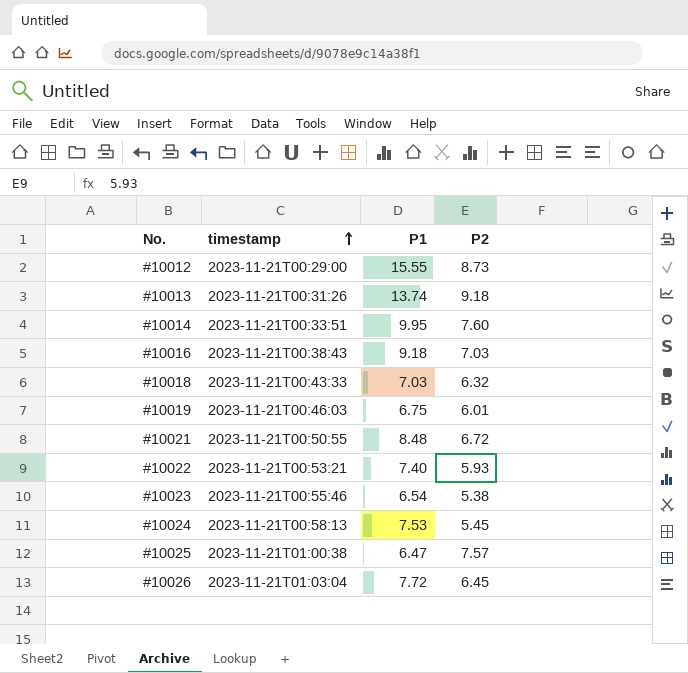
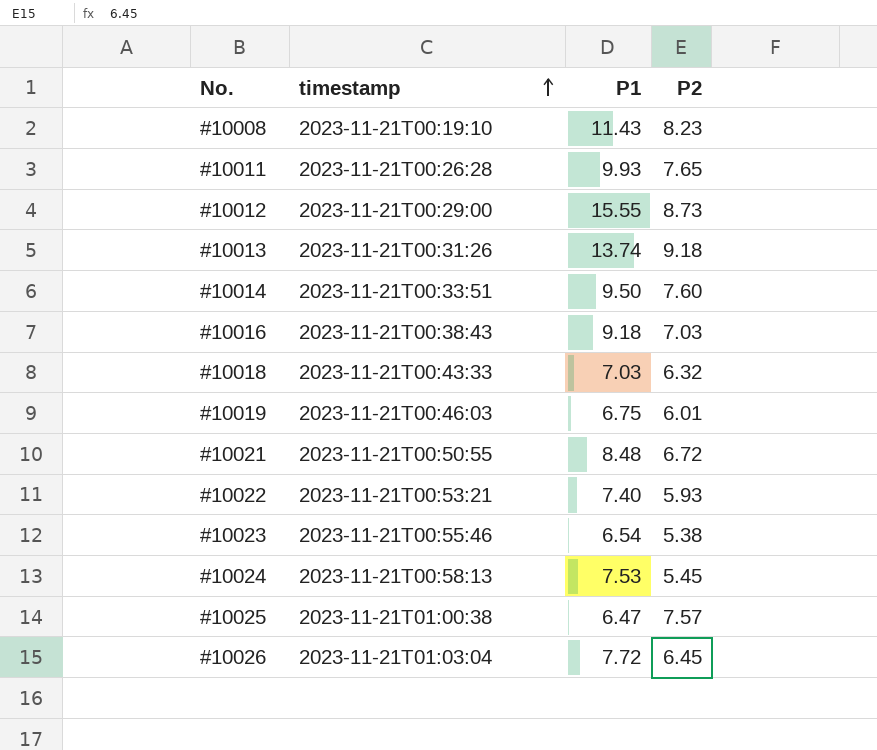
row #10008: none -> 2023-11-21T00:19:10 | 11.43 | 8.23
row #10011: none -> 2023-11-21T00:26:28 | 9.93 | 7.65
#10014 | P1: 9.95 -> 9.50

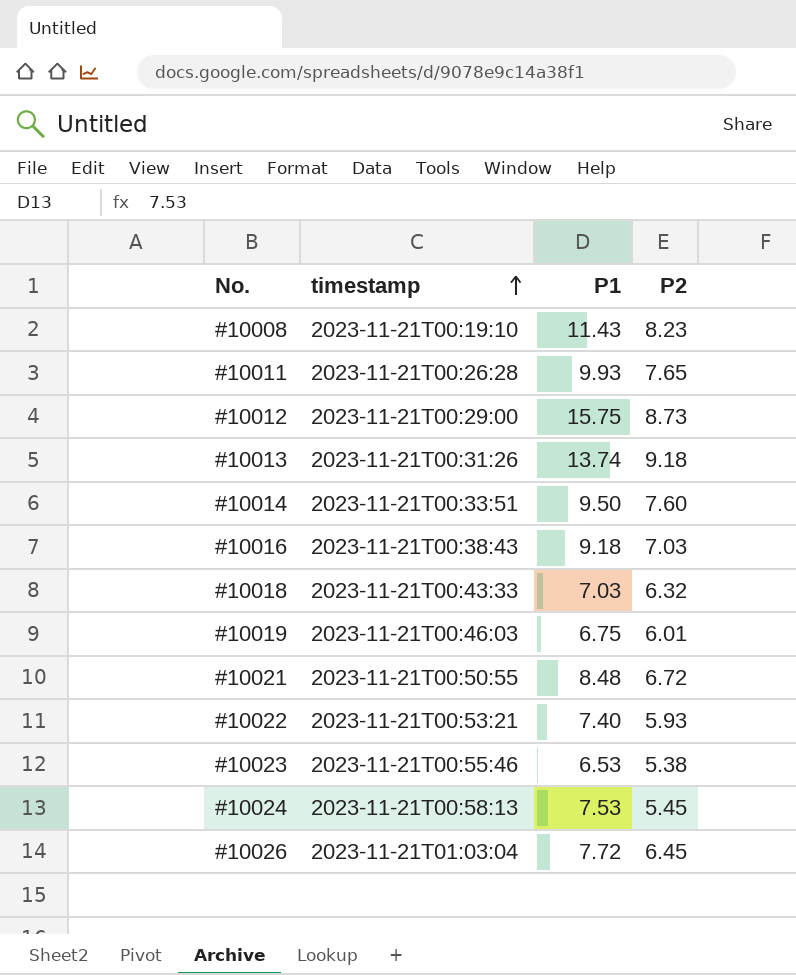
row #10025: 2023-11-21T01:00:38 | 6.47 | 7.57 -> none
#10012 | P1: 15.55 -> 15.75
#10023 | P1: 6.54 -> 6.53

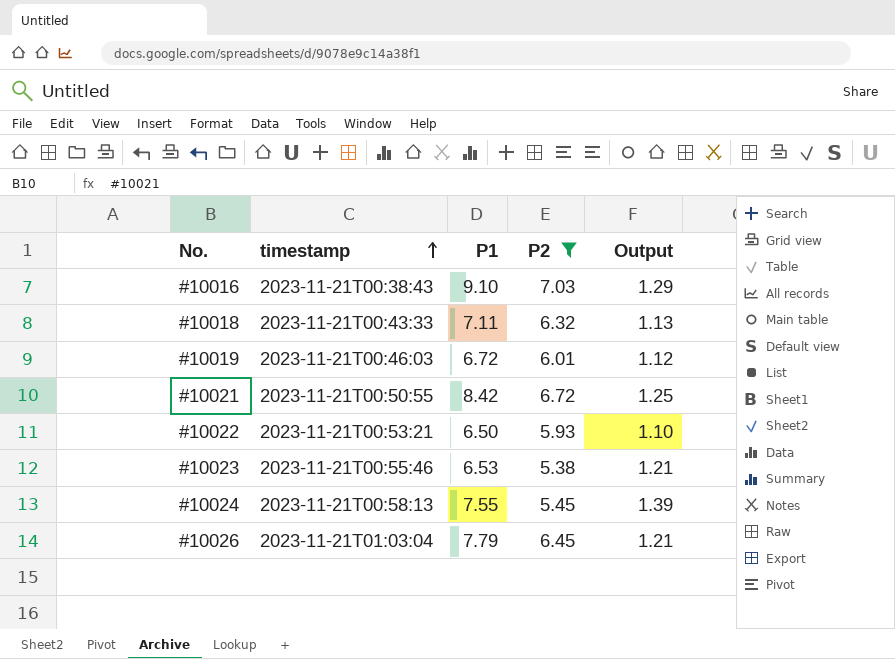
filter: none -> P2 <= 7.03
column Output | formula: none -> [P1] / [P2]
#10016 | P1: 9.18 -> 9.10
#10018 | P1: 7.03 -> 7.11
#10019 | P1: 6.75 -> 6.72
#10021 | P1: 8.48 -> 8.42
#10022 | P1: 7.40 -> 6.50
#10024 | P1: 7.53 -> 7.55
#10026 | P1: 7.72 -> 7.79

